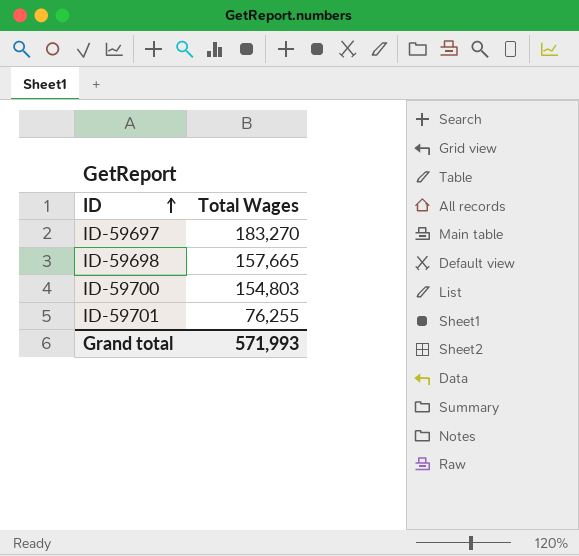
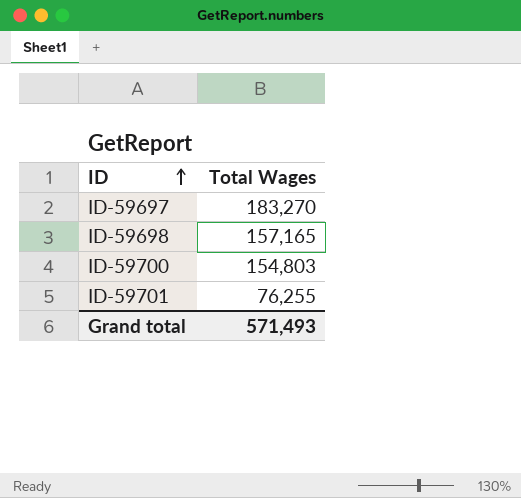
ID-59698 | Total Wages: 157,665 -> 157,165
Grand total | Total Wages: 571,993 -> 571,493

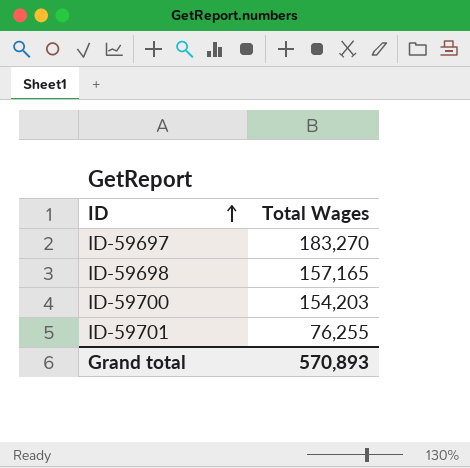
ID-59700 | Total Wages: 154,803 -> 154,203
Grand total | Total Wages: 571,493 -> 570,893

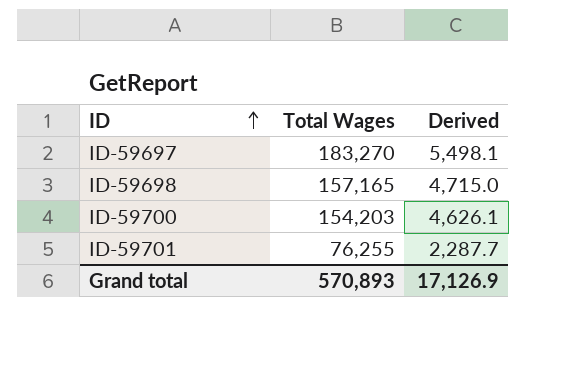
column Derived | formula: none -> [Total Wages] * 0.03

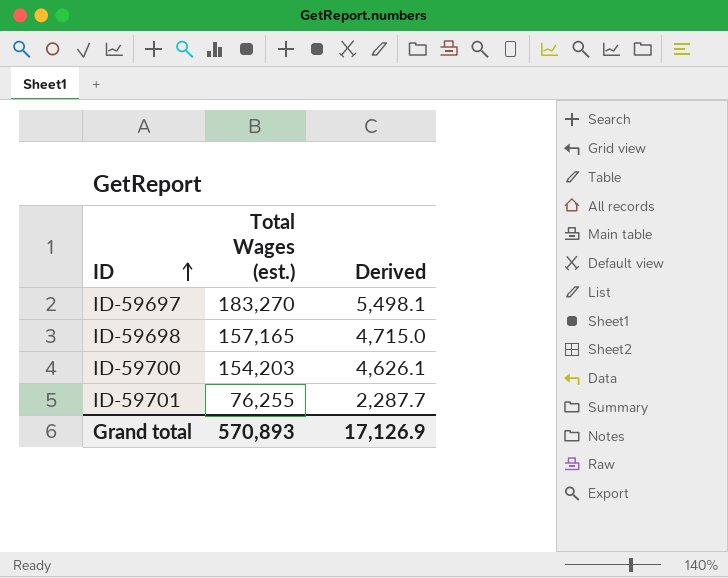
column name: Total Wages -> Total Wages (est.)

